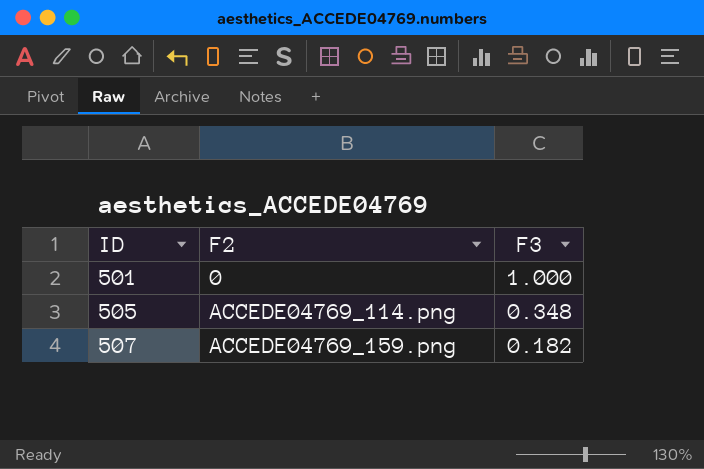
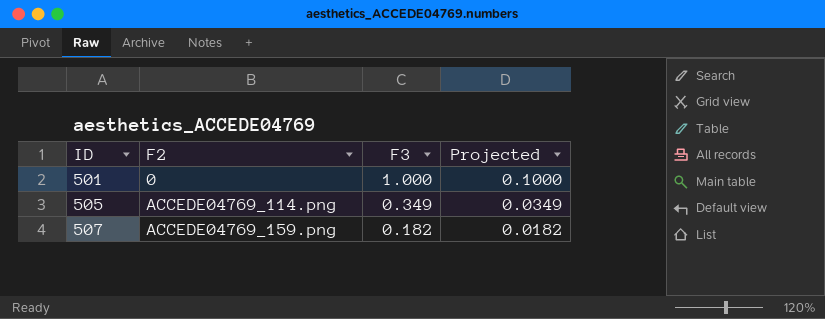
column Projected | formula: none -> [F3] * 0.1
505 | F3: 0.348 -> 0.349

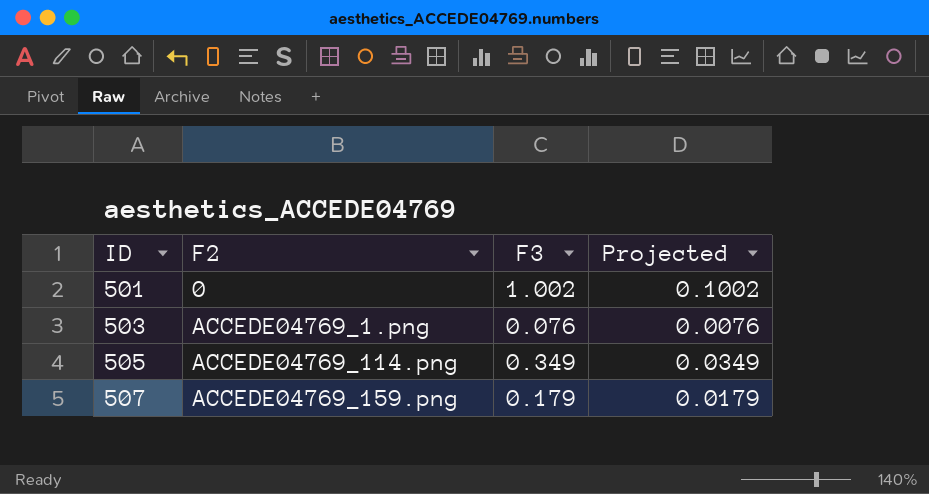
501 | F3: 1.000 -> 1.002
501 | Projected: 0.1000 -> 0.1002
row 503: none -> ACCEDE04769_1.png | 0.076 | 0.0076
507 | F3: 0.182 -> 0.179
507 | Projected: 0.0182 -> 0.0179

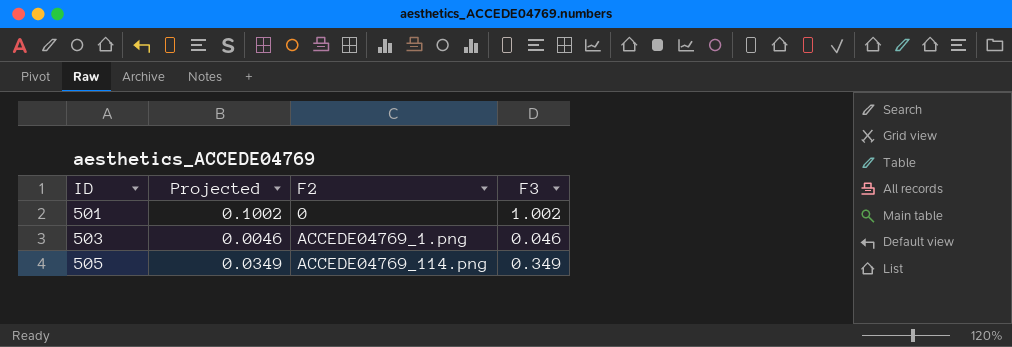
column Projected | position: 4 -> 2
row 507: ACCEDE04769_159.png | 0.179 | 0.0179 -> none
503 | Projected: 0.0076 -> 0.0046
503 | F3: 0.076 -> 0.046

